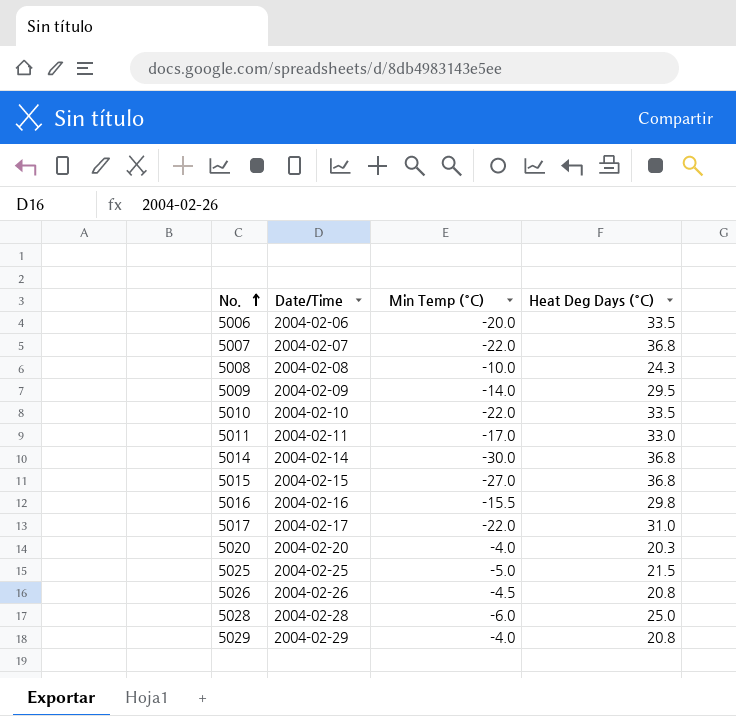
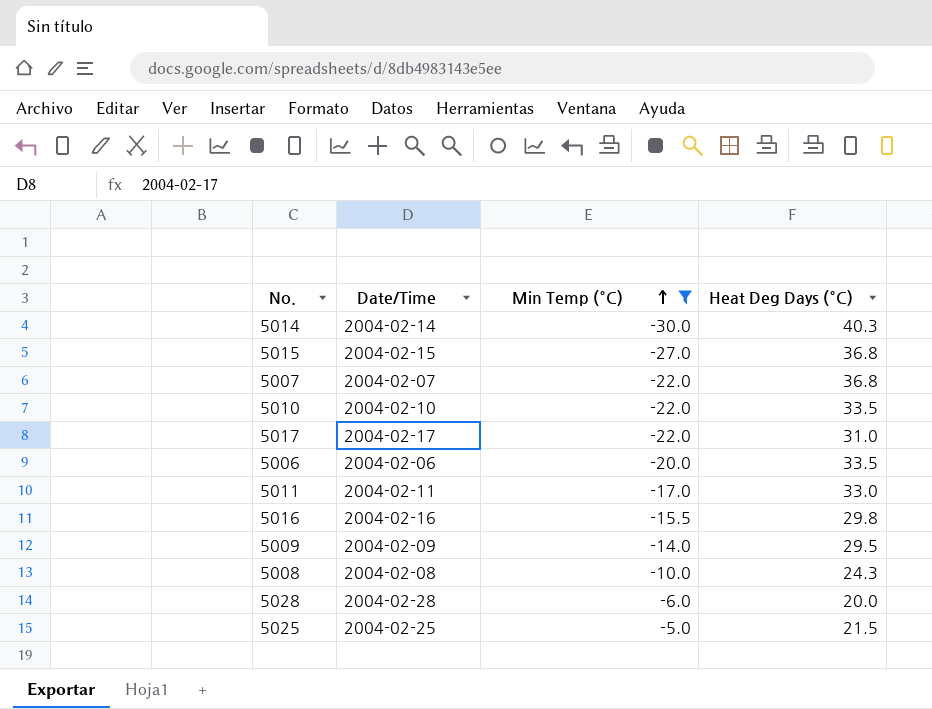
filter: none -> Min Temp (°C) <= -5.0
row order: No. ascending -> Min Temp (°C) ascending
5014 | Heat Deg Days (°C): 36.8 -> 40.3
5028 | Heat Deg Days (°C): 25.0 -> 20.0

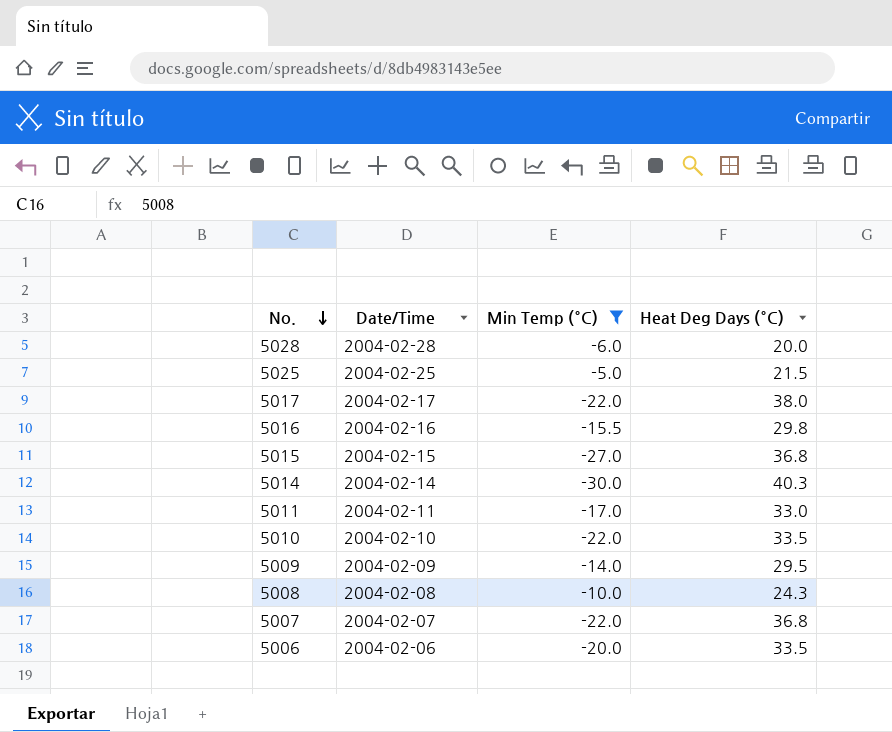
row order: Min Temp (°C) ascending -> No. descending
5017 | Heat Deg Days (°C): 31.0 -> 38.0

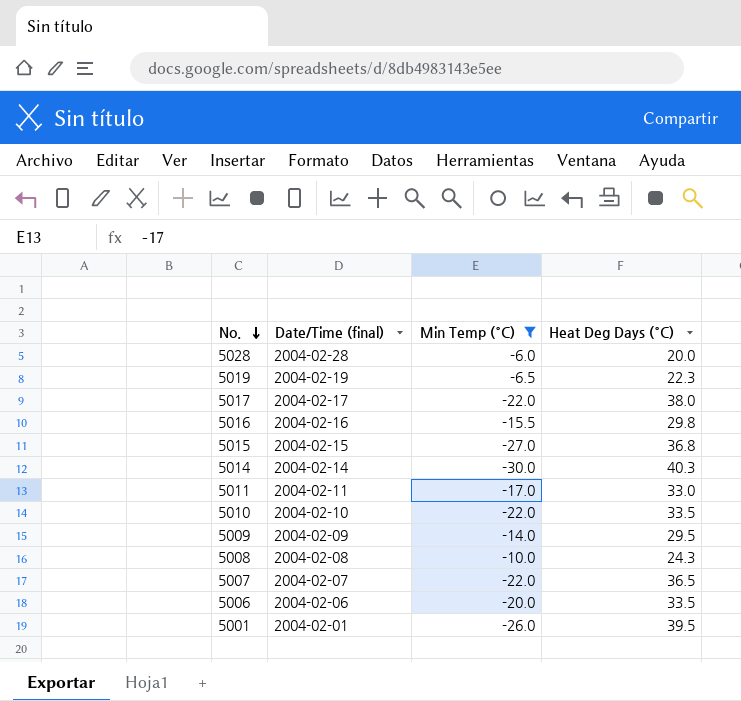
column name: Date/Time -> Date/Time (final)
row 5025: 2004-02-25 | -5.0 | 21.5 -> none
row 5019: none -> 2004-02-19 | -6.5 | 22.3
5007 | Heat Deg Days (°C): 36.8 -> 36.5
row 5001: none -> 2004-02-01 | -26.0 | 39.5

